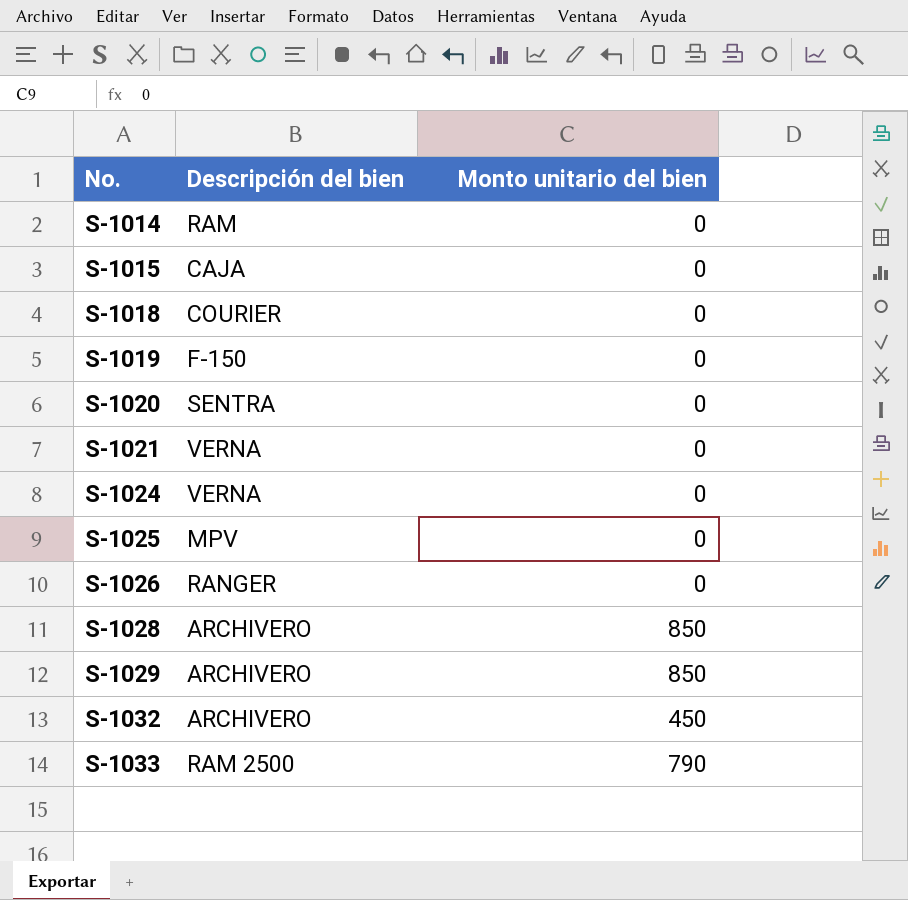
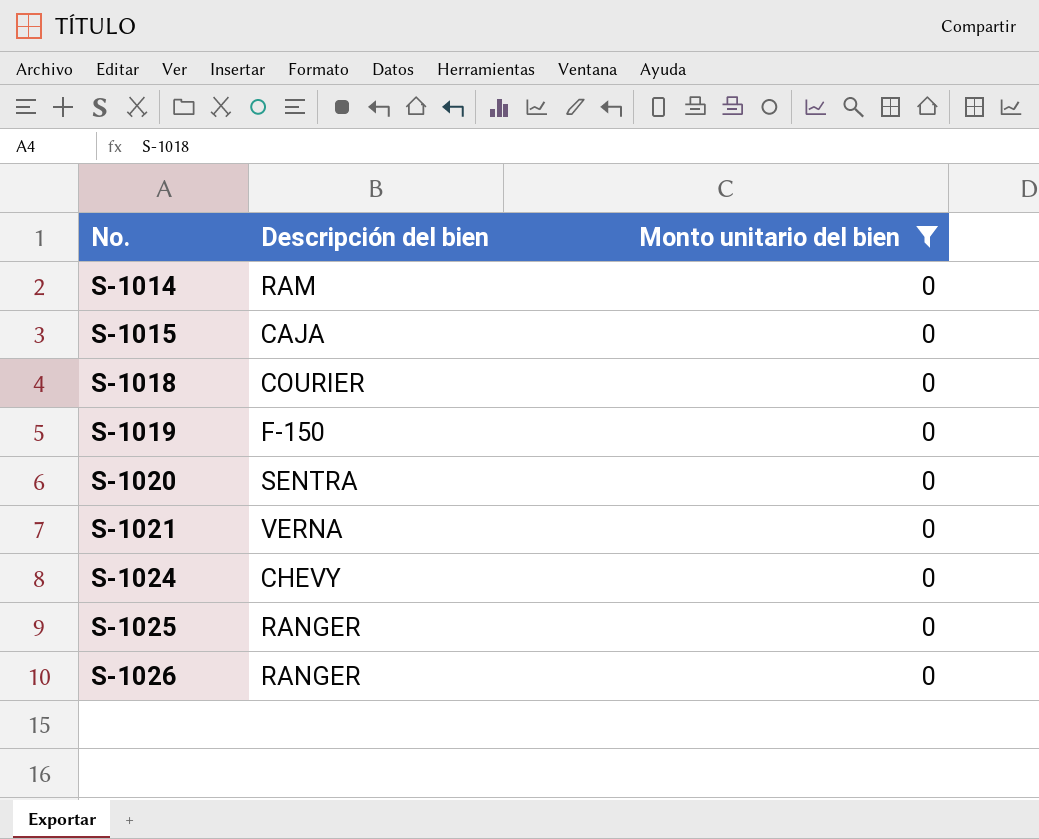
filter: none -> Monto unitario del bien = 0
S-1024 | Descripción del bien: VERNA -> CHEVY
S-1025 | Descripción del bien: MPV -> RANGER

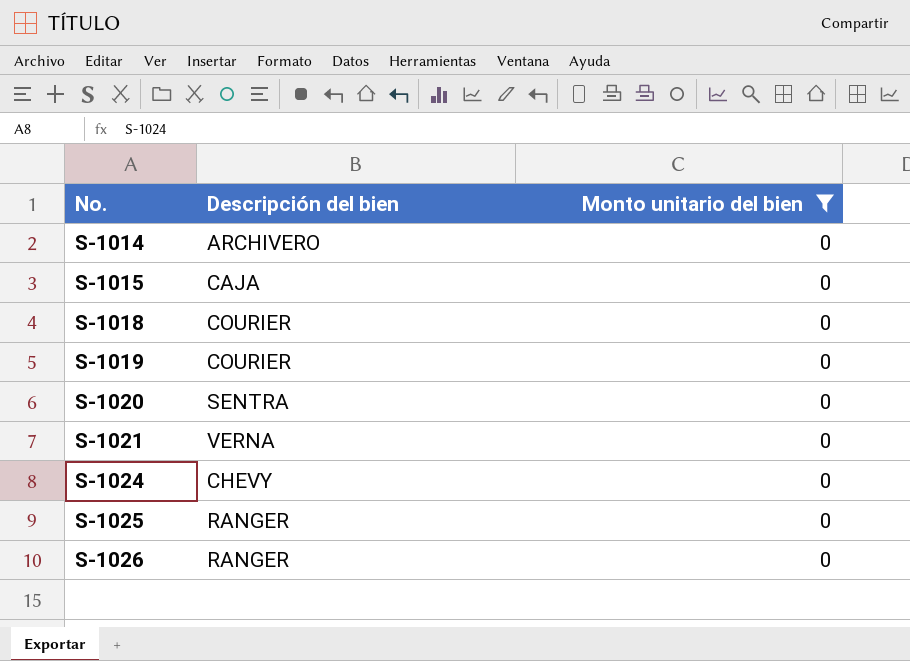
S-1014 | Descripción del bien: RAM -> ARCHIVERO
S-1019 | Descripción del bien: F-150 -> COURIER

